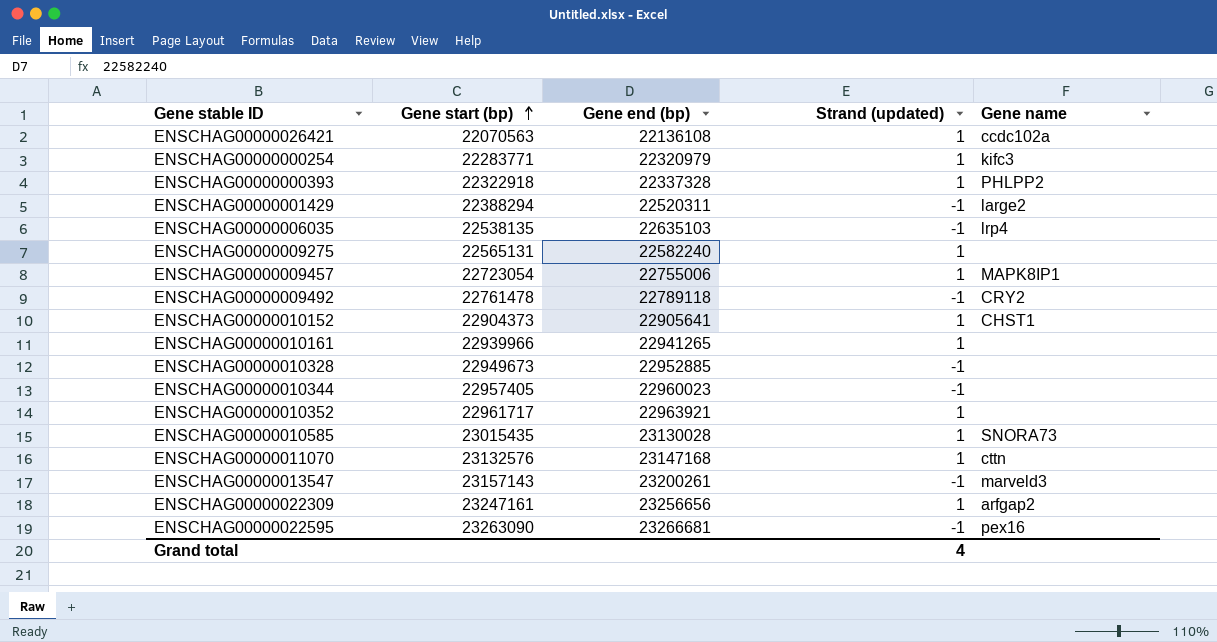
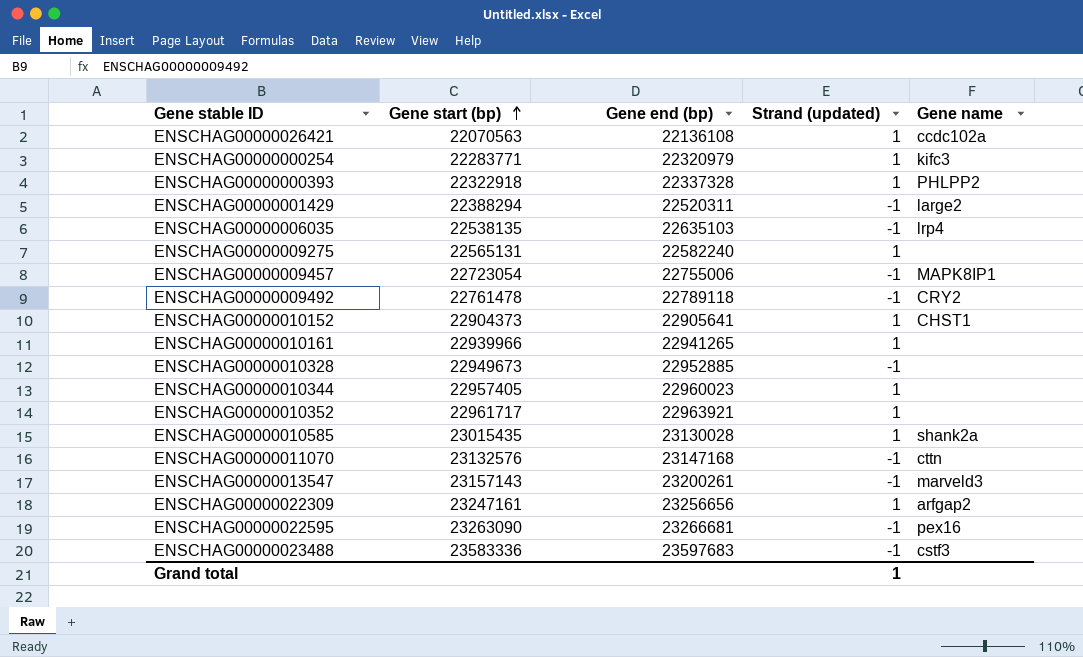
ENSCHAG00000009457 | Strand (updated): 1 -> -1
ENSCHAG00000010344 | Strand (updated): -1 -> 1
ENSCHAG00000010585 | Gene name: SNORA73 -> shank2a
ENSCHAG00000011070 | Strand (updated): 1 -> -1
row ENSCHAG00000023488: none -> 23583336 | 23597683 | -1 | cstf3
Grand total | Strand (updated): 4 -> 1

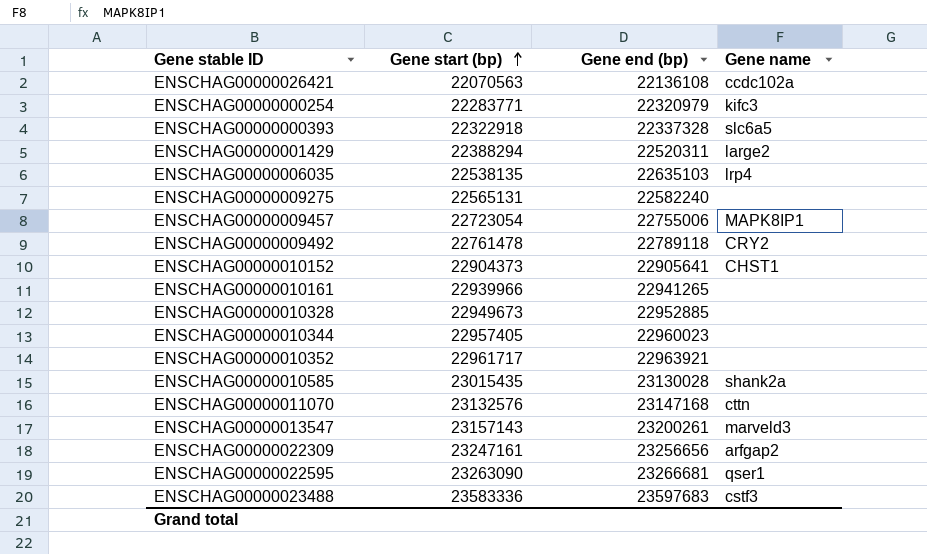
column Strand (updated) | position: 4 -> none
ENSCHAG00000000393 | Gene name: PHLPP2 -> slc6a5
ENSCHAG00000022595 | Gene name: pex16 -> qser1

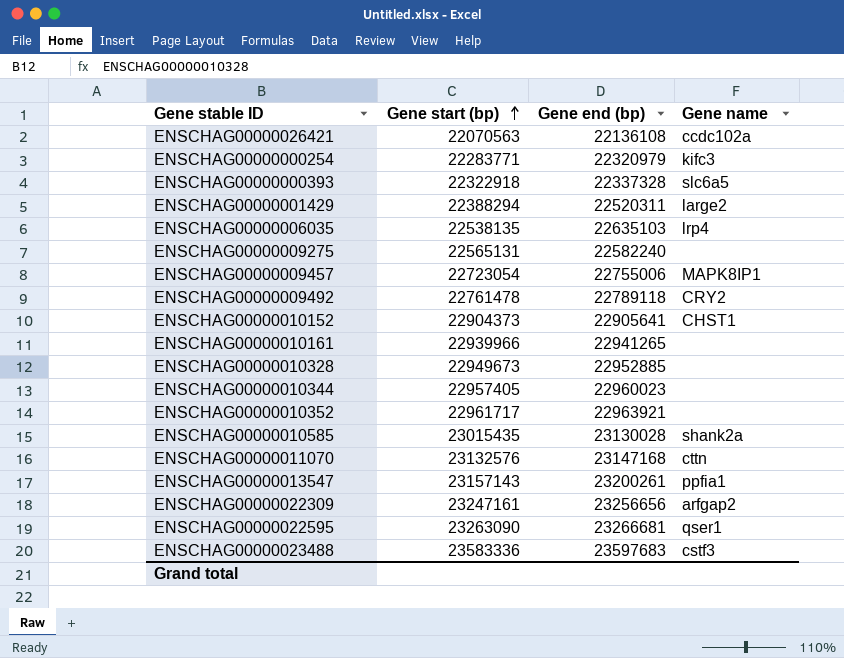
ENSCHAG00000013547 | Gene name: marveld3 -> ppfia1

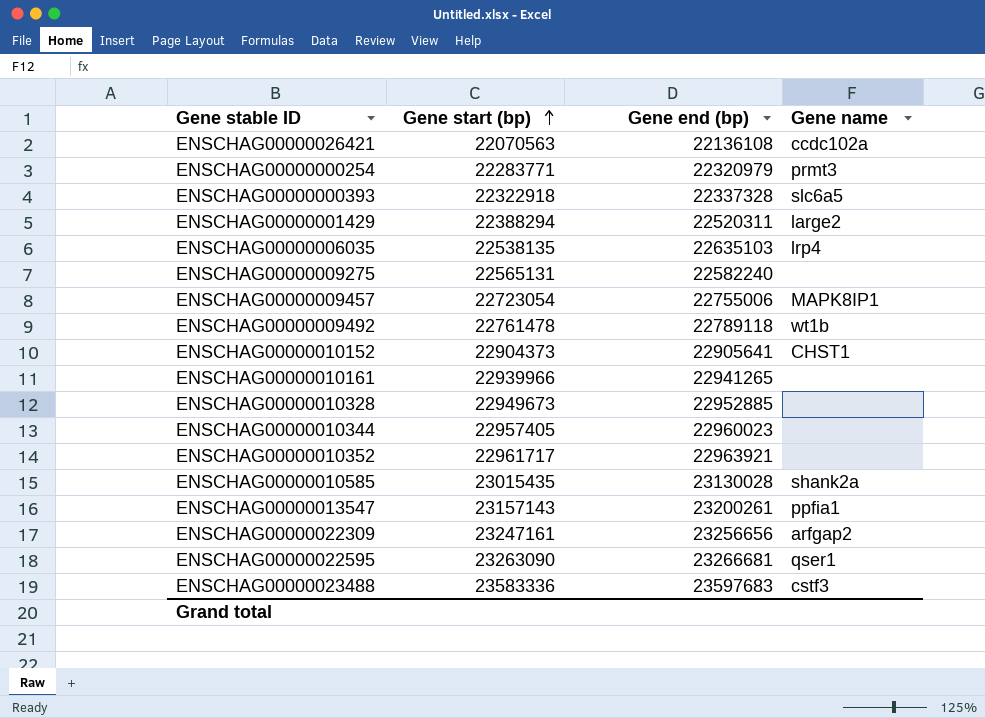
row ENSCHAG00000011070: 23132576 | 23147168 | cttn -> none
ENSCHAG00000000254 | Gene name: kifc3 -> prmt3
ENSCHAG00000009492 | Gene name: CRY2 -> wt1b

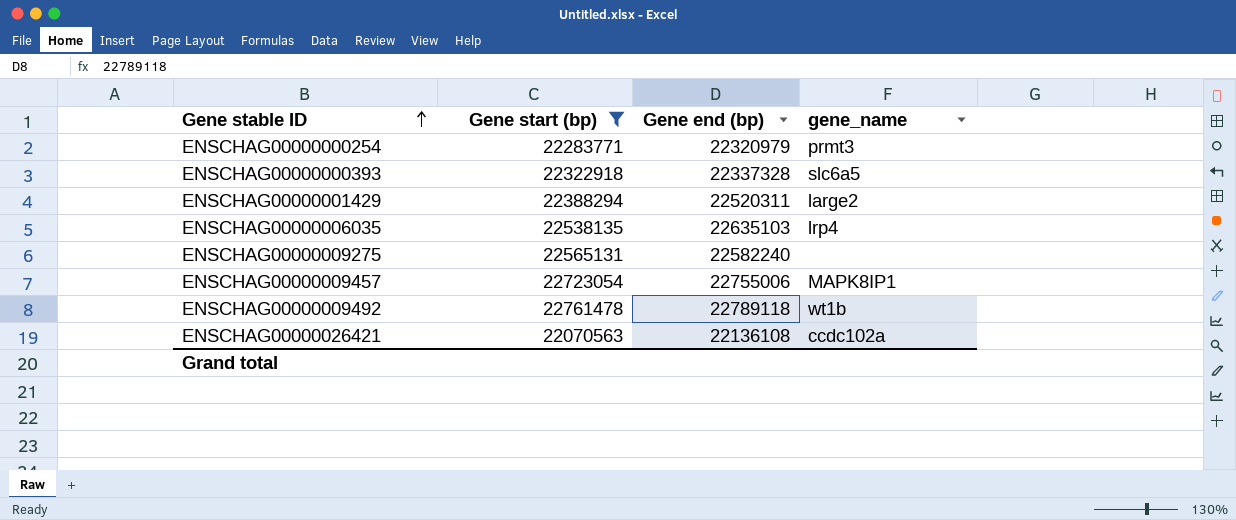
filter: none -> Gene start (bp) <= 22761478
row order: Gene start (bp) ascending -> Gene stable ID ascending
column name: Gene name -> gene_name

